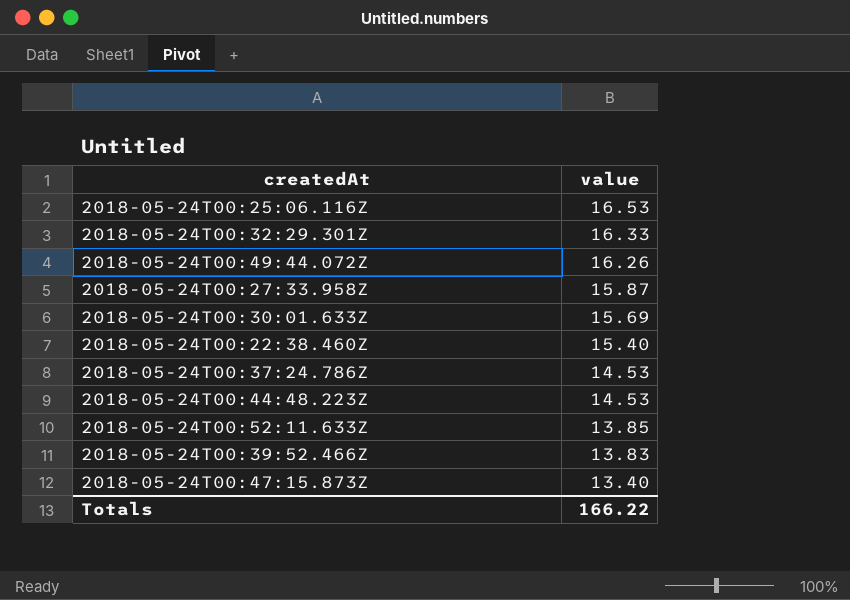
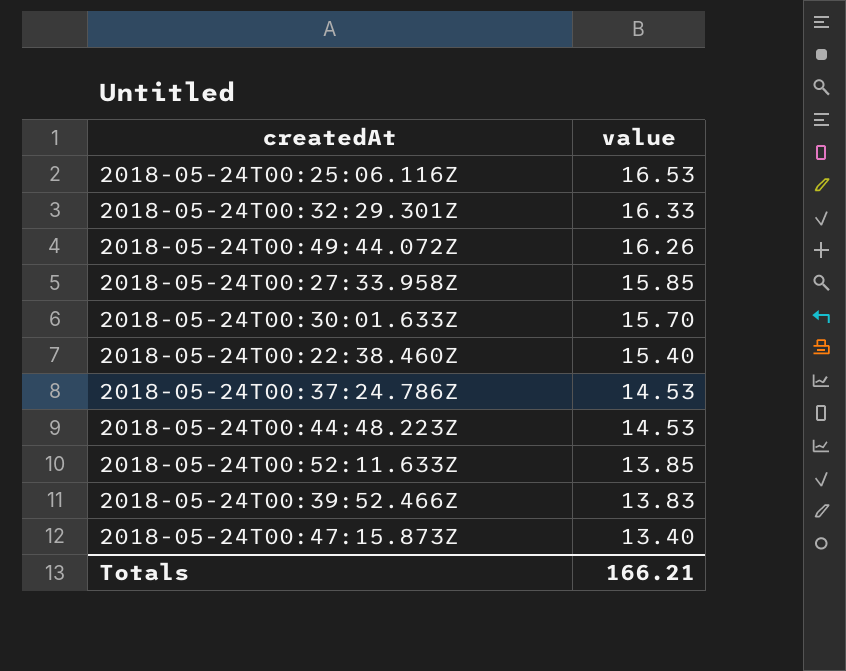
2018-05-24T00:27:33.958Z | value: 15.87 -> 15.85
2018-05-24T00:30:01.633Z | value: 15.69 -> 15.70
Totals | value: 166.22 -> 166.21

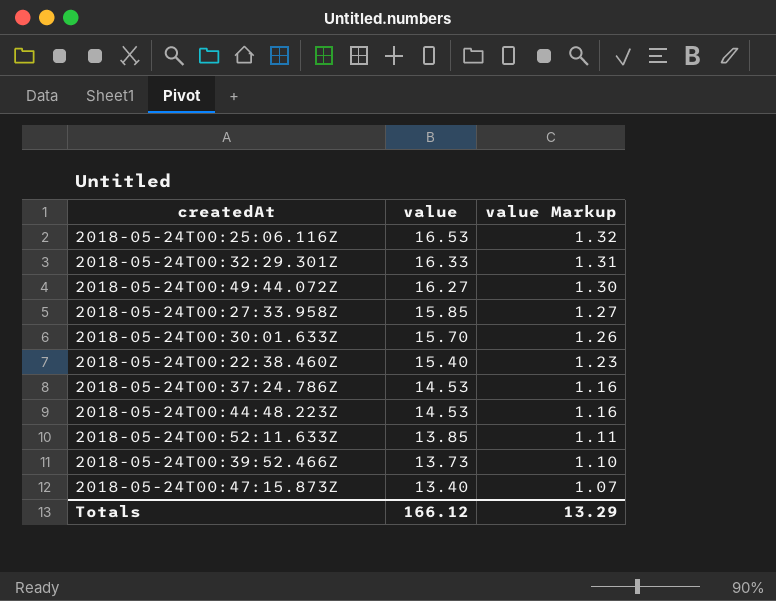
column value Markup | formula: none -> [value] * 0.08
2018-05-24T00:49:44.072Z | value: 16.26 -> 16.27
2018-05-24T00:39:52.466Z | value: 13.83 -> 13.73
Totals | value: 166.21 -> 166.12

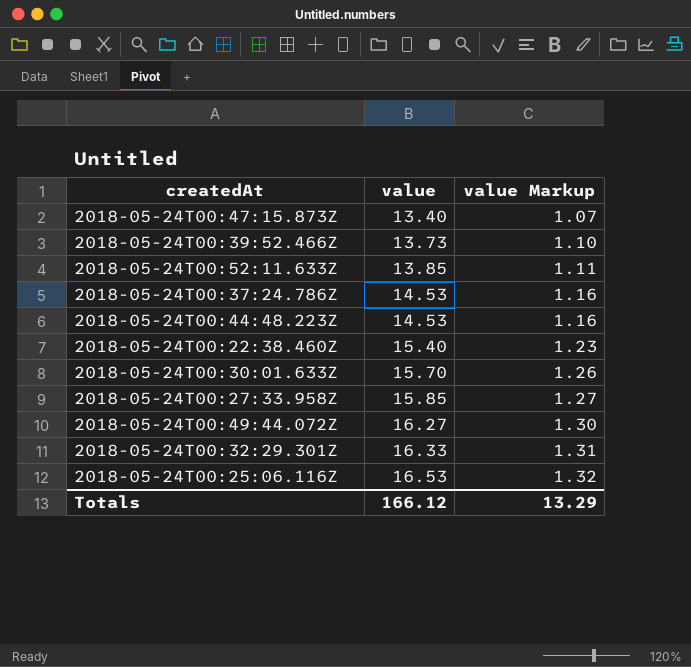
row order: value descending -> value ascending

